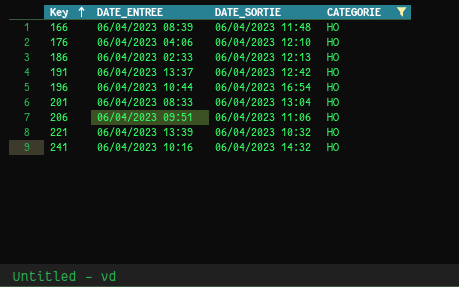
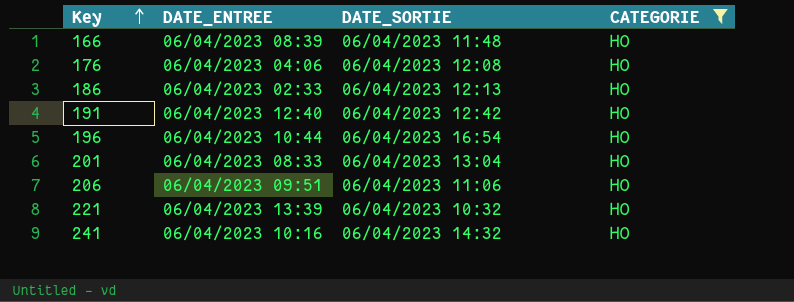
176 | DATE_SORTIE: 06/04/2023 12:10 -> 06/04/2023 12:08
191 | DATE_ENTREE: 06/04/2023 13:37 -> 06/04/2023 12:40

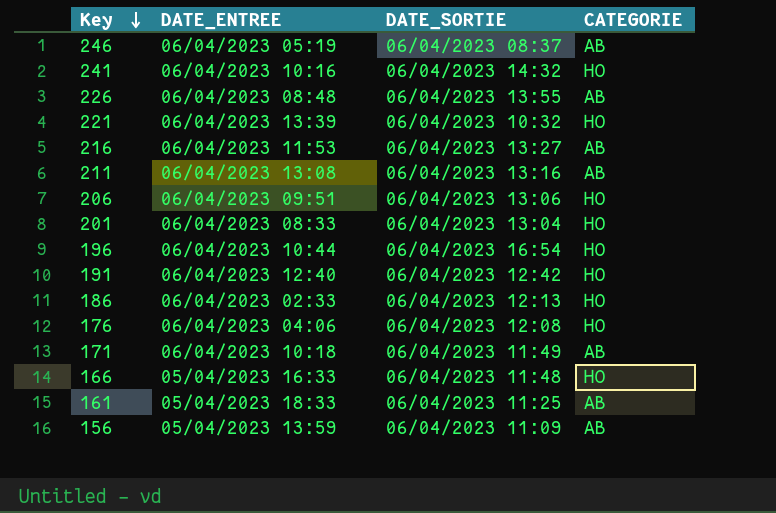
filter: CATEGORIE = HO -> none
row order: Key ascending -> Key descending
206 | DATE_SORTIE: 06/04/2023 11:06 -> 06/04/2023 13:06
166 | DATE_ENTREE: 06/04/2023 08:39 -> 05/04/2023 16:33

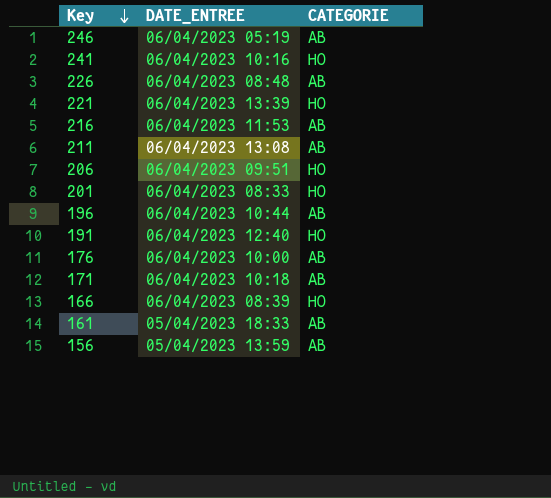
column DATE_SORTIE | position: 3 -> none
row 186: 06/04/2023 02:33 | 06/04/2023 12:13 | HO -> none
196 | CATEGORIE: HO -> AB
176 | DATE_ENTREE: 06/04/2023 04:06 -> 06/04/2023 10:00
176 | CATEGORIE: HO -> AB
166 | DATE_ENTREE: 05/04/2023 16:33 -> 06/04/2023 08:39

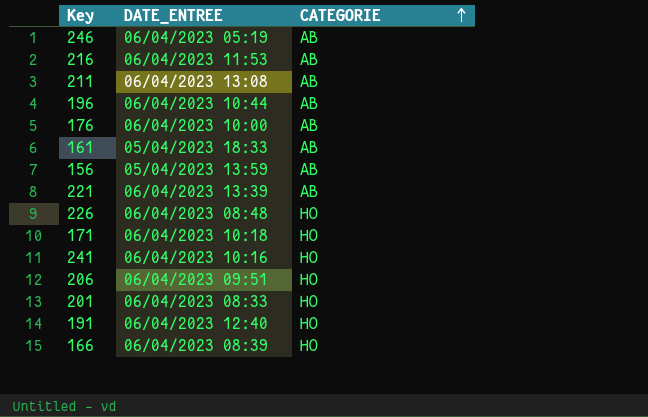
row order: Key descending -> CATEGORIE ascending
221 | CATEGORIE: HO -> AB
226 | CATEGORIE: AB -> HO
171 | CATEGORIE: AB -> HO

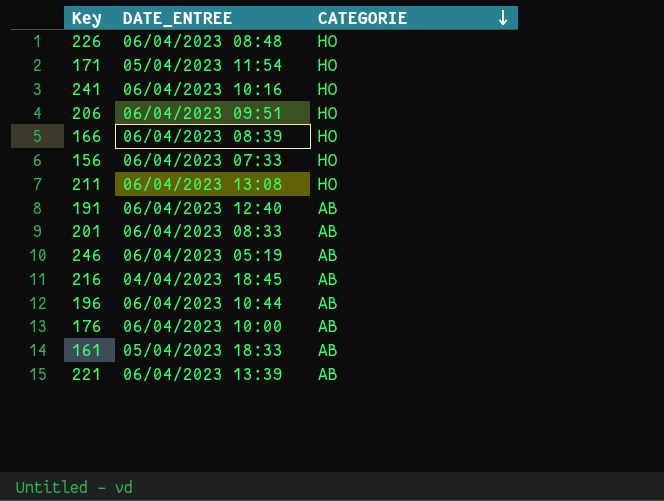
row order: CATEGORIE ascending -> CATEGORIE descending
171 | DATE_ENTREE: 06/04/2023 10:18 -> 05/04/2023 11:54
156 | DATE_ENTREE: 05/04/2023 13:59 -> 06/04/2023 07:33
156 | CATEGORIE: AB -> HO
211 | CATEGORIE: AB -> HO
191 | CATEGORIE: HO -> AB
201 | CATEGORIE: HO -> AB
216 | DATE_ENTREE: 06/04/2023 11:53 -> 04/04/2023 18:45

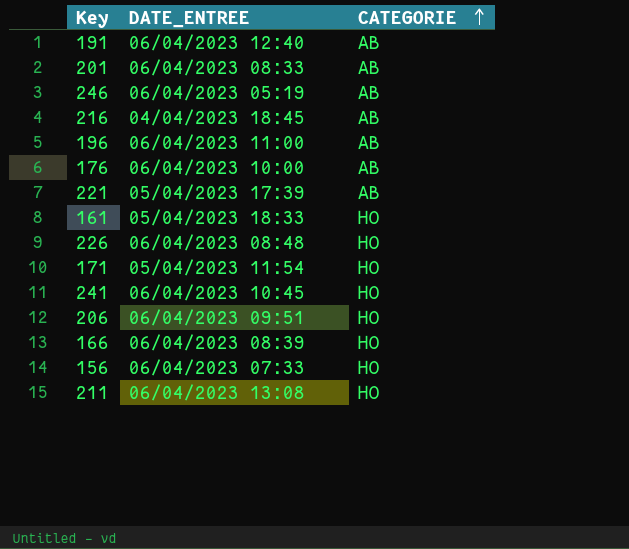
row order: CATEGORIE descending -> CATEGORIE ascending
196 | DATE_ENTREE: 06/04/2023 10:44 -> 06/04/2023 11:00
221 | DATE_ENTREE: 06/04/2023 13:39 -> 05/04/2023 17:39
161 | CATEGORIE: AB -> HO
241 | DATE_ENTREE: 06/04/2023 10:16 -> 06/04/2023 10:45

